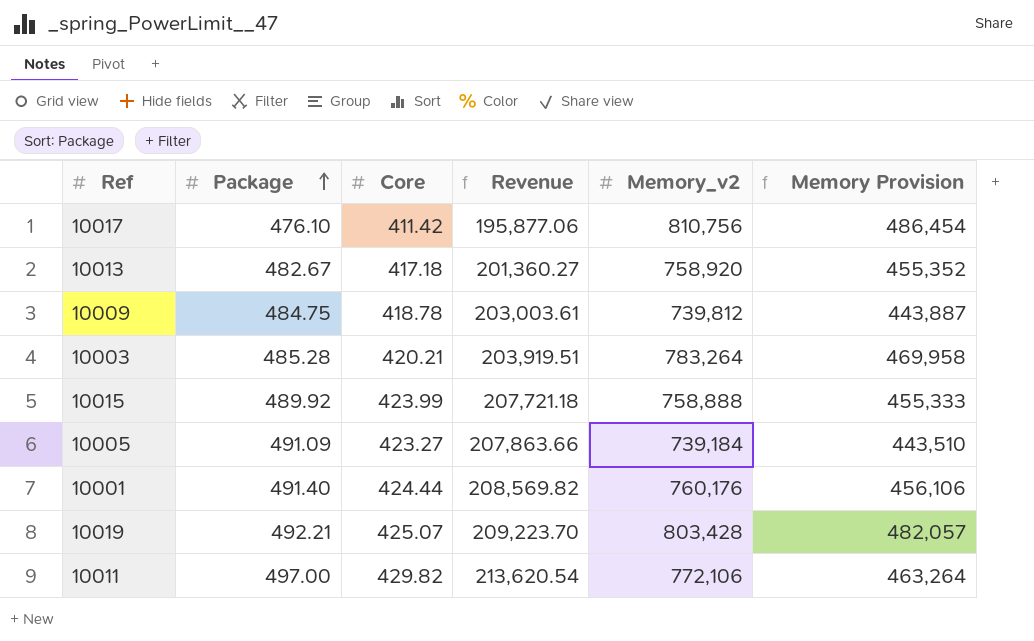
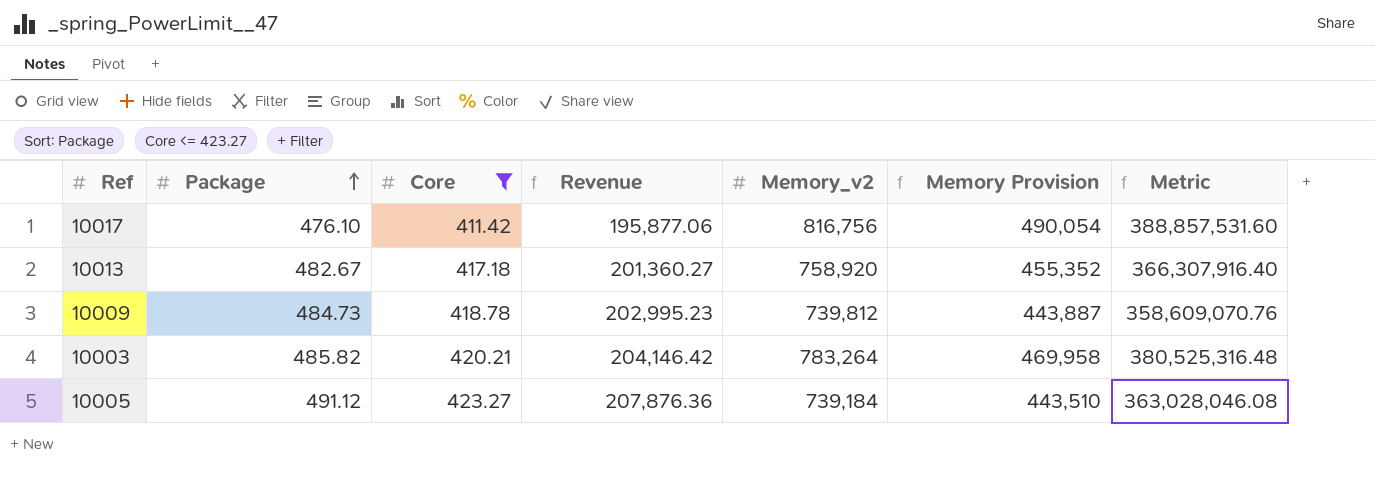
filter: none -> Core <= 423.27
column Metric | formula: none -> [Package] * [Memory_v2]
10017 | Memory_v2: 810,756 -> 816,756
10017 | Memory Provision: 486,454 -> 490,054
10009 | Package: 484.75 -> 484.73
10009 | Revenue: 203,003.61 -> 202,995.23
10003 | Package: 485.28 -> 485.82
10003 | Revenue: 203,919.51 -> 204,146.42
10005 | Package: 491.09 -> 491.12
10005 | Revenue: 207,863.66 -> 207,876.36

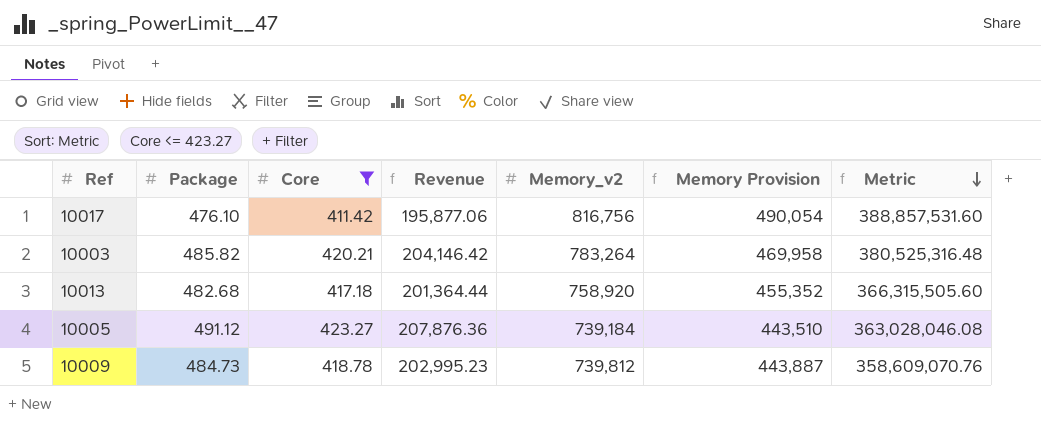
row order: Package ascending -> Metric descending
10013 | Package: 482.67 -> 482.68
10013 | Revenue: 201,360.27 -> 201,364.44
10013 | Metric: 366,307,916.40 -> 366,315,505.60

